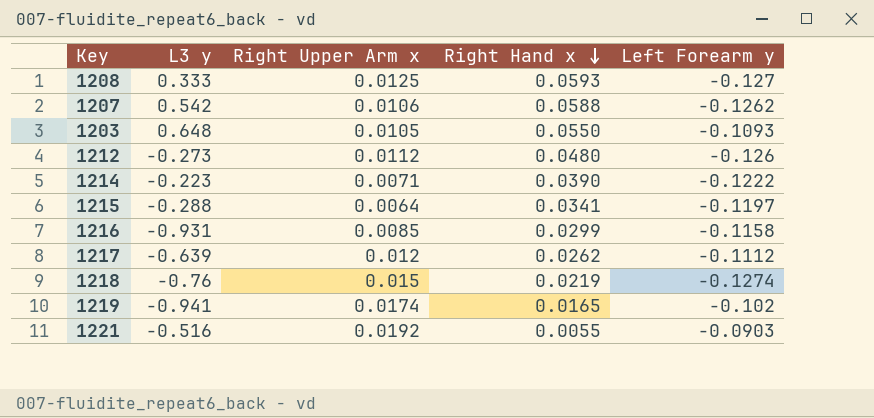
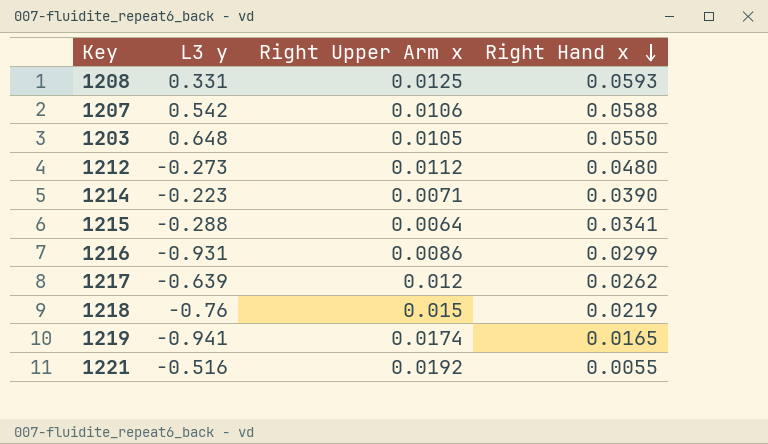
column Left Forearm y | position: 5 -> none
1208 | L3 y: 0.333 -> 0.331
1216 | Right Upper Arm x: 0.0085 -> 0.0086

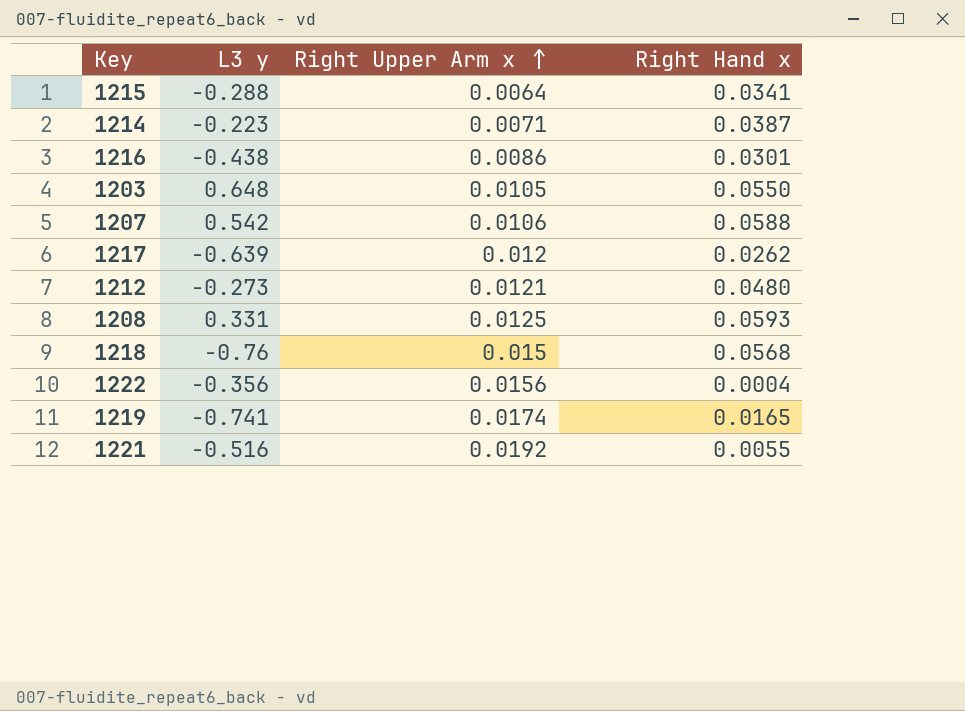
row order: Right Hand x descending -> Right Upper Arm x ascending
1214 | Right Hand x: 0.0390 -> 0.0387
1216 | L3 y: -0.931 -> -0.438
1216 | Right Hand x: 0.0299 -> 0.0301
1212 | Right Upper Arm x: 0.0112 -> 0.0121
1218 | Right Hand x: 0.0219 -> 0.0568
row 1222: none -> -0.356 | 0.0156 | 0.0004
1219 | L3 y: -0.941 -> -0.741

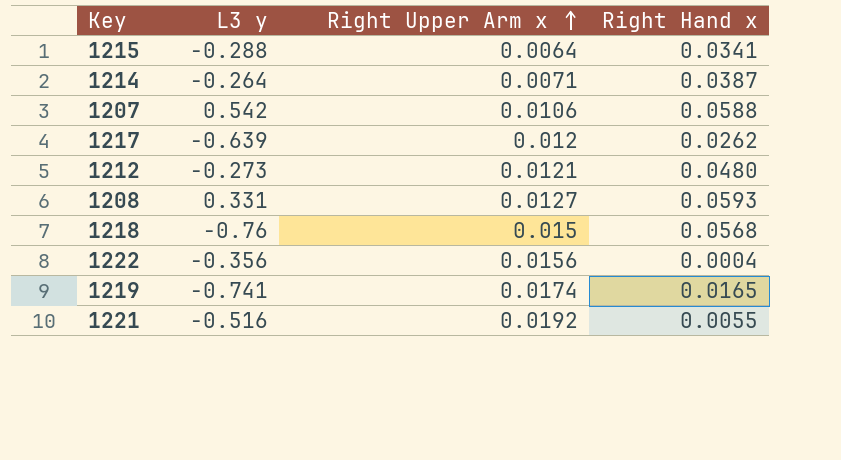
row 1216: -0.438 | 0.0086 | 0.0301 -> none
row 1203: 0.648 | 0.0105 | 0.0550 -> none
1214 | L3 y: -0.223 -> -0.264
1208 | Right Upper Arm x: 0.0125 -> 0.0127

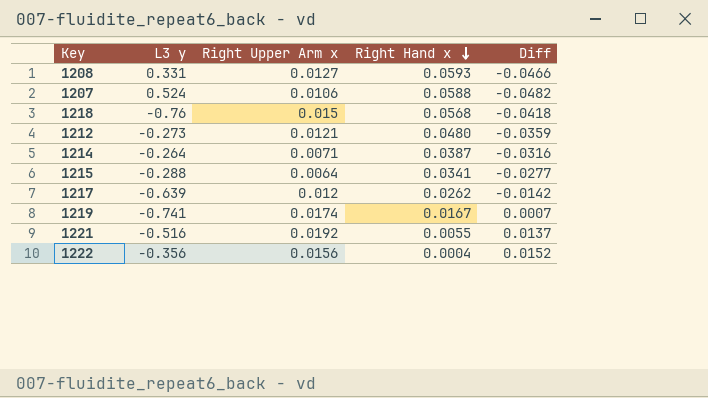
row order: Right Upper Arm x ascending -> Right Hand x descending
column Diff | formula: none -> [Right Upper Arm x] - [Right Hand x]
1207 | L3 y: 0.542 -> 0.524
1219 | Right Hand x: 0.0165 -> 0.0167

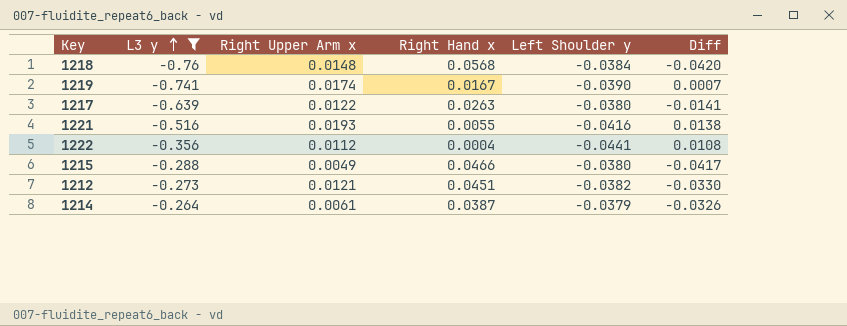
filter: none -> L3 y <= -0.264
row order: Right Hand x descending -> L3 y ascending
column Left Shoulder y | position: none -> 5
1218 | Right Upper Arm x: 0.015 -> 0.0148
1218 | Diff: -0.0418 -> -0.0420
1217 | Right Upper Arm x: 0.012 -> 0.0122
1217 | Right Hand x: 0.0262 -> 0.0263
1217 | Diff: -0.0142 -> -0.0141
1221 | Right Upper Arm x: 0.0192 -> 0.0193
1221 | Diff: 0.0137 -> 0.0138
1222 | Right Upper Arm x: 0.0156 -> 0.0112
1222 | Diff: 0.0152 -> 0.0108
1215 | Right Upper Arm x: 0.0064 -> 0.0049
1215 | Right Hand x: 0.0341 -> 0.0466
1215 | Diff: -0.0277 -> -0.0417
1212 | Right Hand x: 0.0480 -> 0.0451
1212 | Diff: -0.0359 -> -0.0330
1214 | Right Upper Arm x: 0.0071 -> 0.0061
1214 | Diff: -0.0316 -> -0.0326

